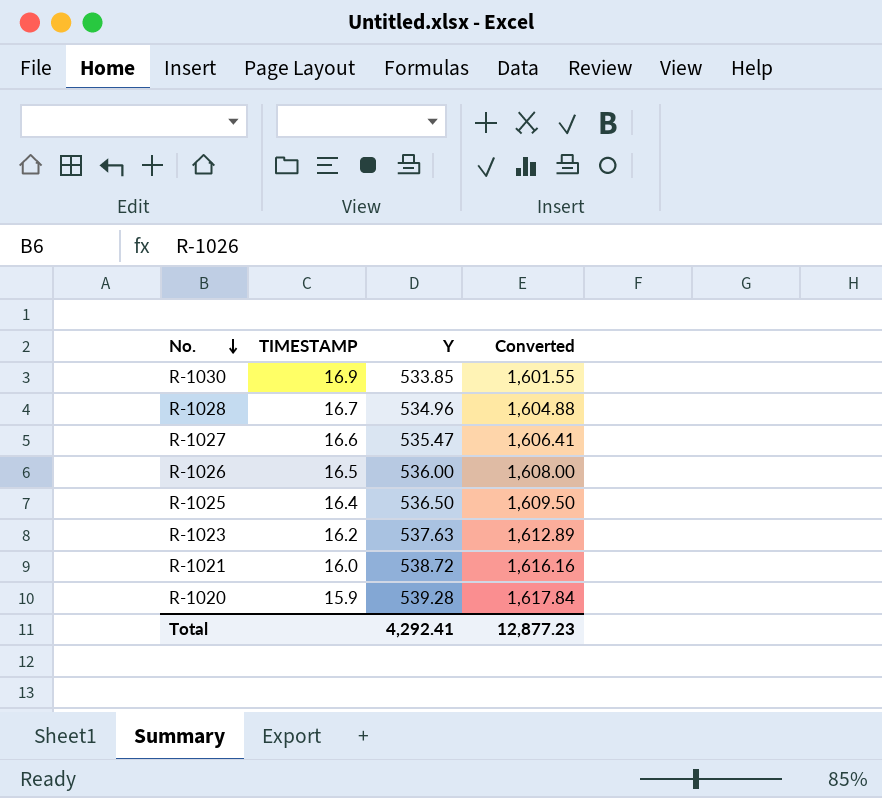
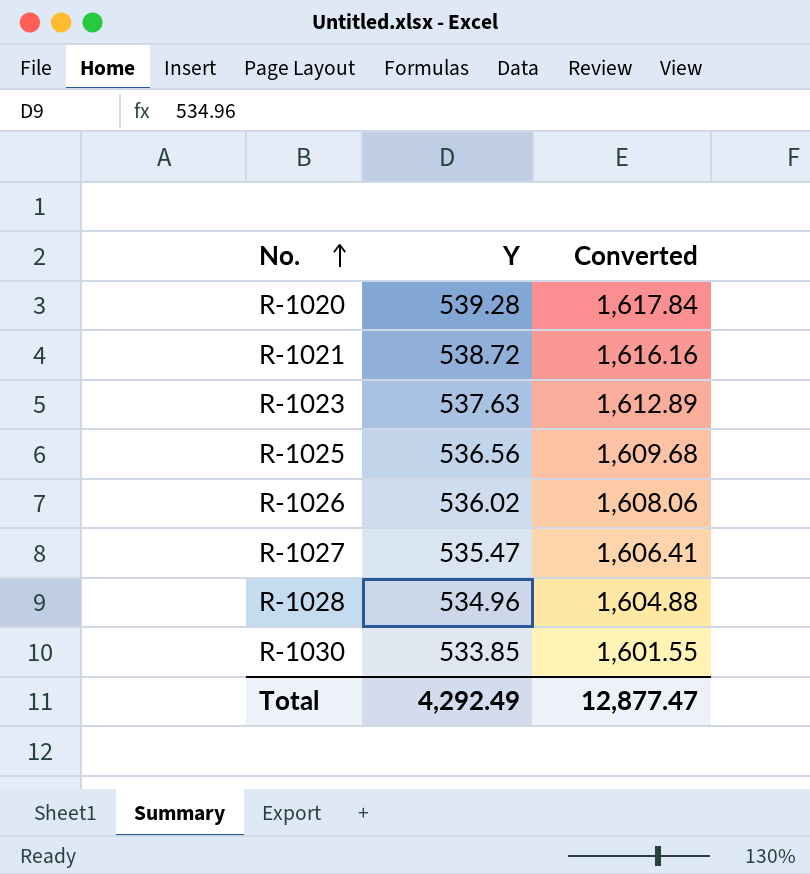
row order: No. descending -> No. ascending
column TIMESTAMP | position: 2 -> none
R-1025 | Y: 536.50 -> 536.56
R-1025 | Converted: 1,609.50 -> 1,609.68
R-1026 | Y: 536.00 -> 536.02
R-1026 | Converted: 1,608.00 -> 1,608.06
Total | Y: 4,292.41 -> 4,292.49
Total | Converted: 12,877.23 -> 12,877.47

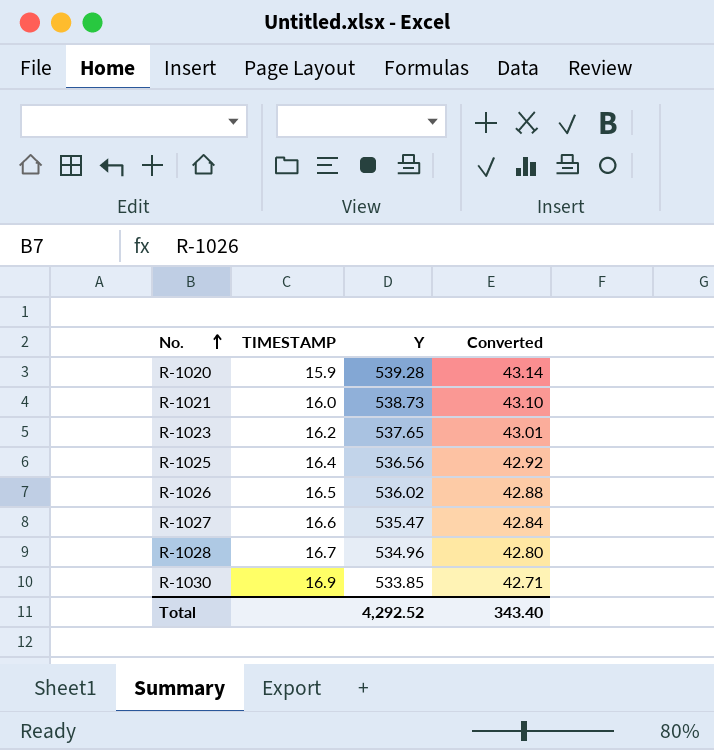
column TIMESTAMP | position: none -> 2
column Converted | formula: [Y] * 3 -> [Y] * 0.08
R-1021 | Y: 538.72 -> 538.73
R-1023 | Y: 537.63 -> 537.65
Total | Y: 4,292.49 -> 4,292.52
Total | Converted: 12,877.47 -> 343.40

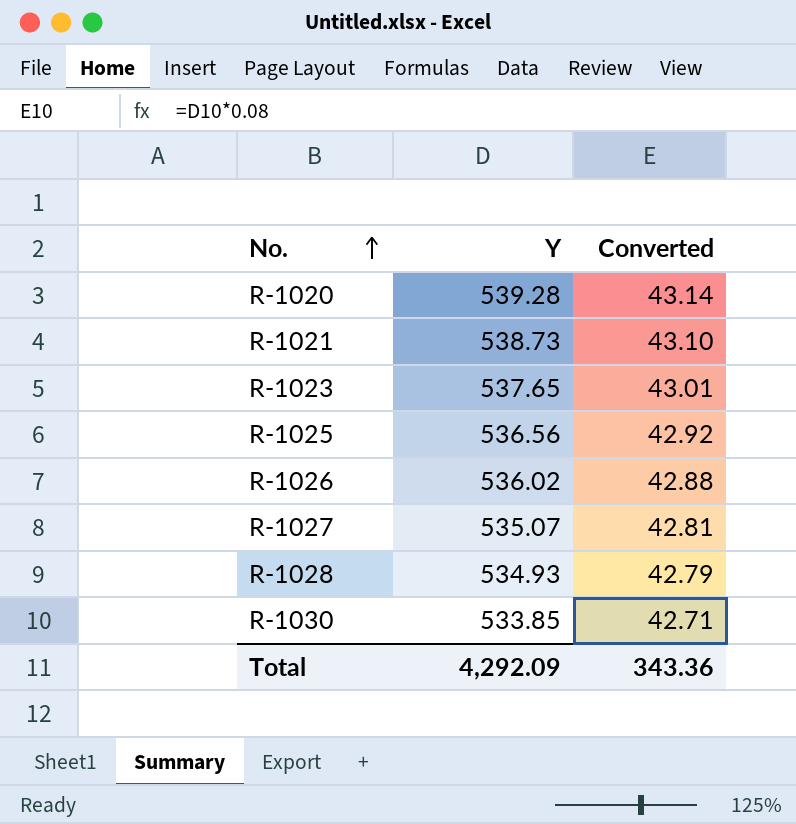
column TIMESTAMP | position: 2 -> none
R-1027 | Y: 535.47 -> 535.07
R-1027 | Converted: 42.84 -> 42.81
R-1028 | Y: 534.96 -> 534.93
R-1028 | Converted: 42.80 -> 42.79
Total | Y: 4,292.52 -> 4,292.09
Total | Converted: 343.40 -> 343.36

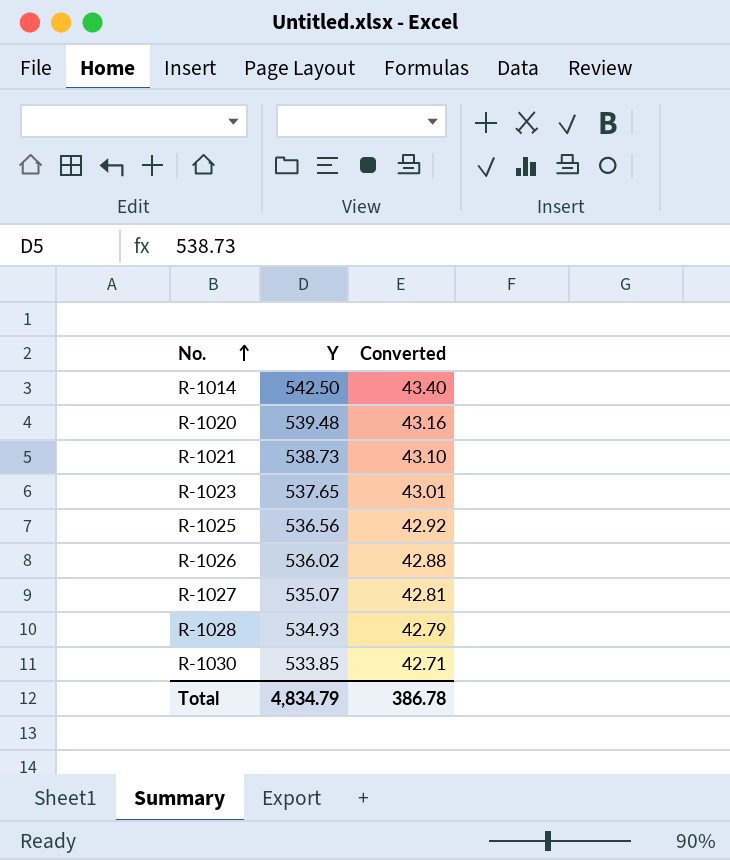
row R-1014: none -> 542.50 | 43.40
R-1020 | Y: 539.28 -> 539.48
R-1020 | Converted: 43.14 -> 43.16
Total | Y: 4,292.09 -> 4,834.79
Total | Converted: 343.36 -> 386.78

